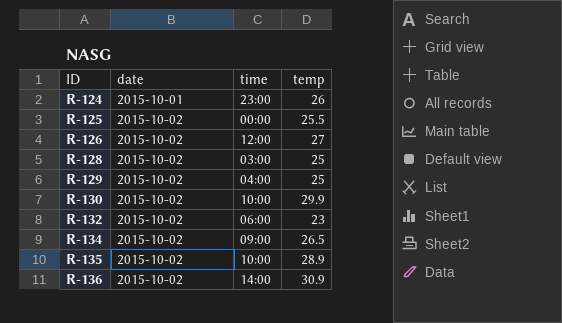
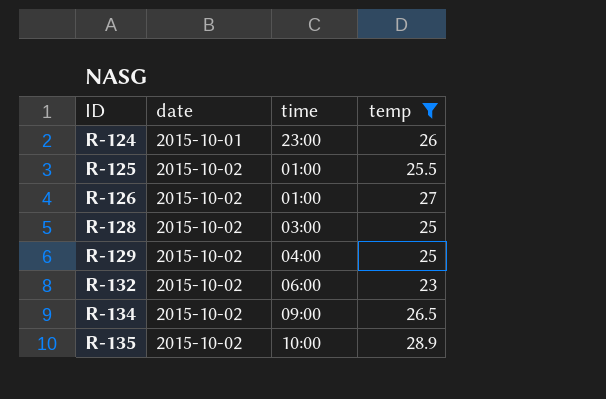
filter: none -> temp <= 28.9
R-125 | time: 00:00 -> 01:00
R-126 | time: 12:00 -> 01:00

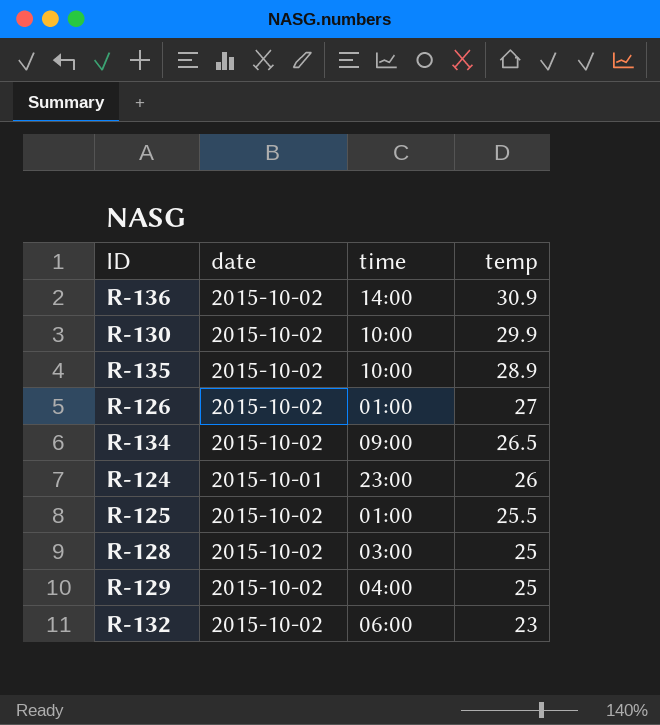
filter: temp <= 28.9 -> none
row order: ID ascending -> temp descending

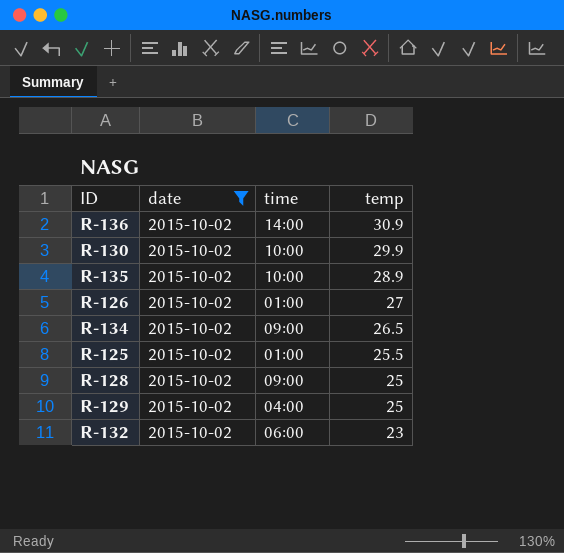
filter: none -> date = 2015-10-02
R-128 | time: 03:00 -> 09:00

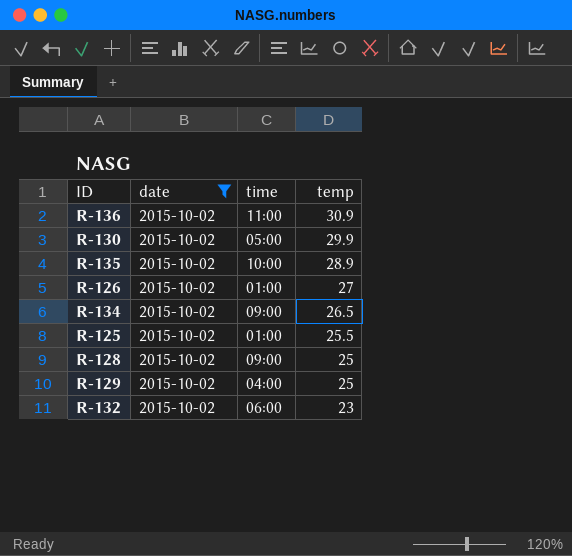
R-136 | time: 14:00 -> 11:00
R-130 | time: 10:00 -> 05:00

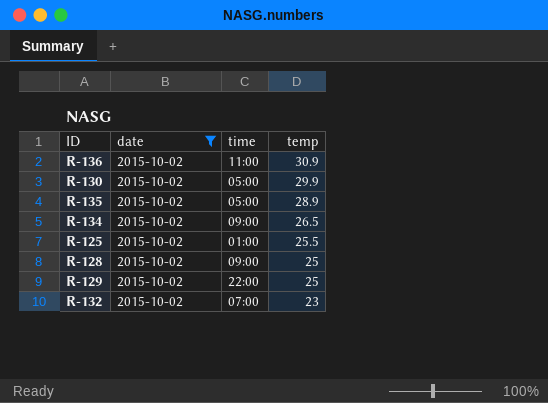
row R-126: 2015-10-02 | 01:00 | 27 -> none
R-135 | time: 10:00 -> 05:00
R-129 | time: 04:00 -> 22:00
R-132 | time: 06:00 -> 07:00

